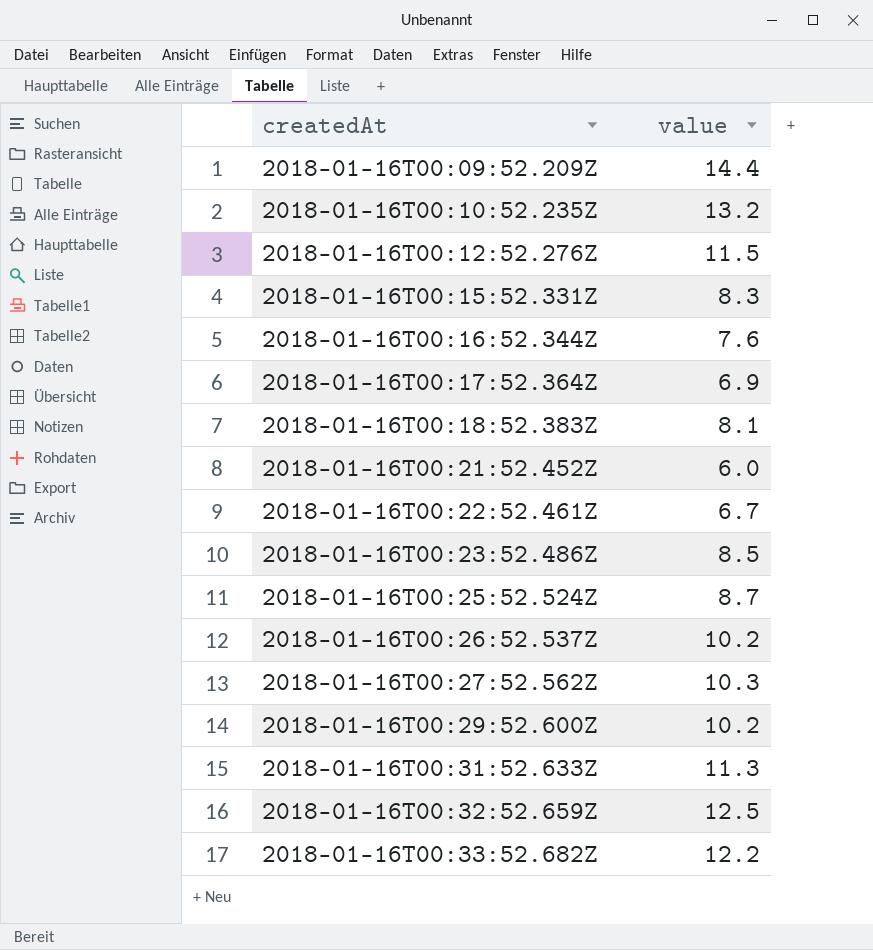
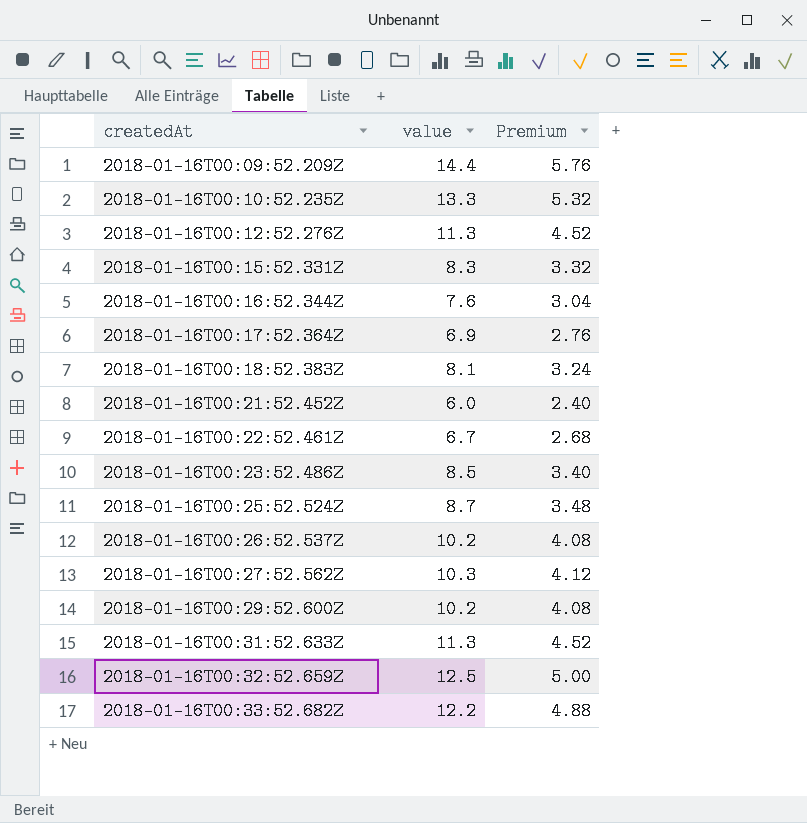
column Premium | formula: none -> [value] * 0.4
2018-01-16T00:10:52.235Z | value: 13.2 -> 13.3
2018-01-16T00:12:52.276Z | value: 11.5 -> 11.3

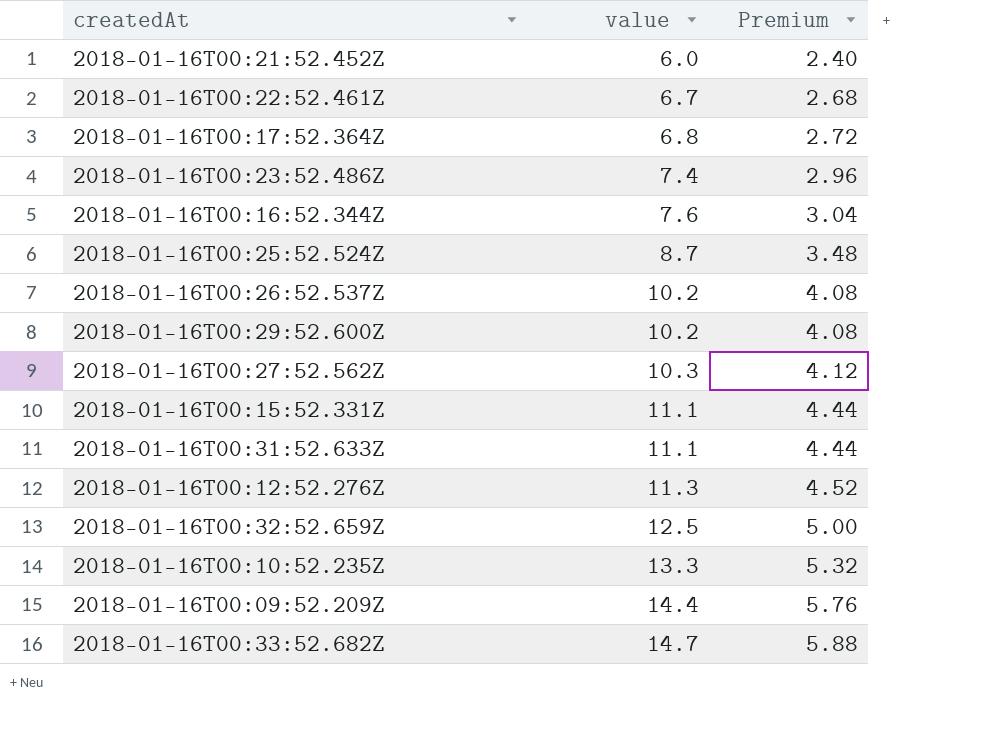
row order: createdAt ascending -> value ascending
row 2018-01-16T00:18:52.383Z: 8.1 | 3.24 -> none
2018-01-16T00:17:52.364Z | value: 6.9 -> 6.8
2018-01-16T00:17:52.364Z | Premium: 2.76 -> 2.72
2018-01-16T00:23:52.486Z | value: 8.5 -> 7.4
2018-01-16T00:23:52.486Z | Premium: 3.40 -> 2.96
2018-01-16T00:15:52.331Z | value: 8.3 -> 11.1
2018-01-16T00:15:52.331Z | Premium: 3.32 -> 4.44
2018-01-16T00:31:52.633Z | value: 11.3 -> 11.1
2018-01-16T00:31:52.633Z | Premium: 4.52 -> 4.44
2018-01-16T00:33:52.682Z | value: 12.2 -> 14.7
2018-01-16T00:33:52.682Z | Premium: 4.88 -> 5.88

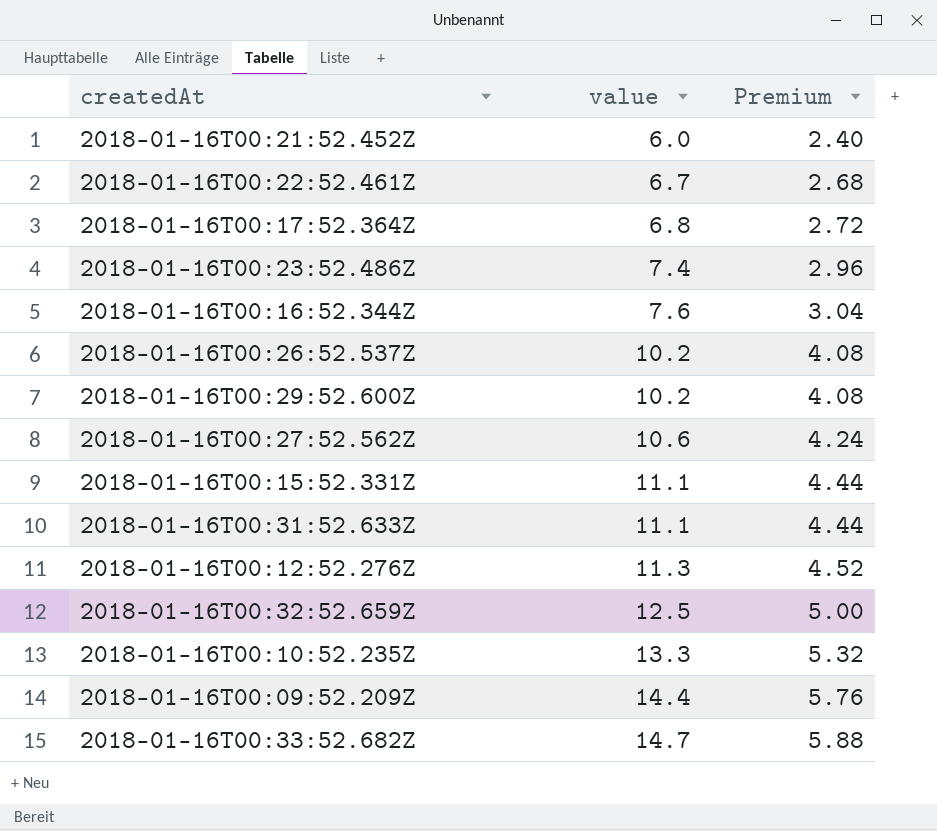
row 2018-01-16T00:25:52.524Z: 8.7 | 3.48 -> none
2018-01-16T00:27:52.562Z | value: 10.3 -> 10.6
2018-01-16T00:27:52.562Z | Premium: 4.12 -> 4.24

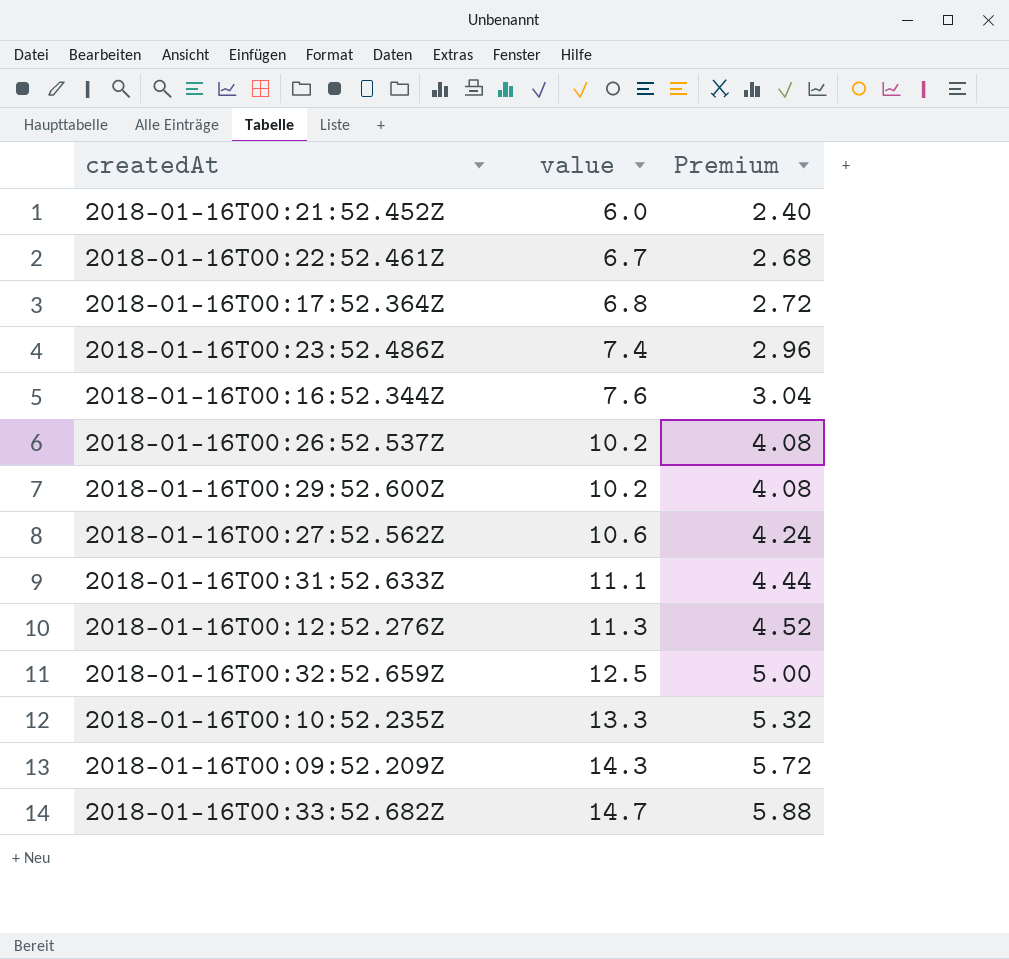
row 2018-01-16T00:15:52.331Z: 11.1 | 4.44 -> none
2018-01-16T00:09:52.209Z | value: 14.4 -> 14.3
2018-01-16T00:09:52.209Z | Premium: 5.76 -> 5.72

